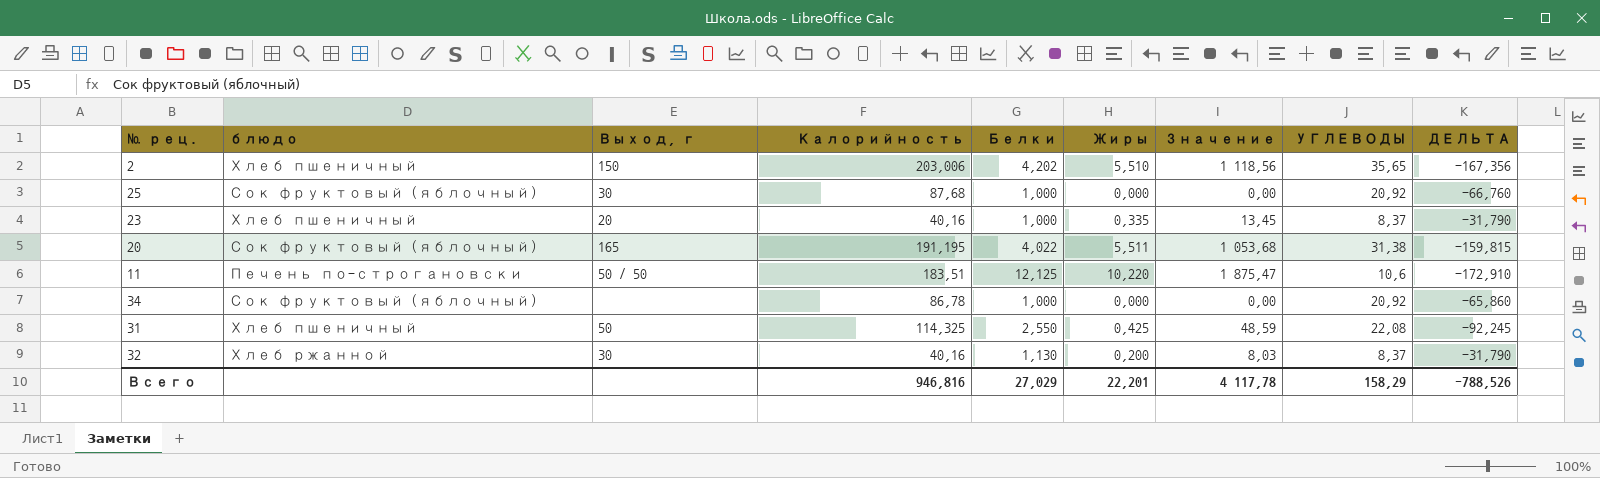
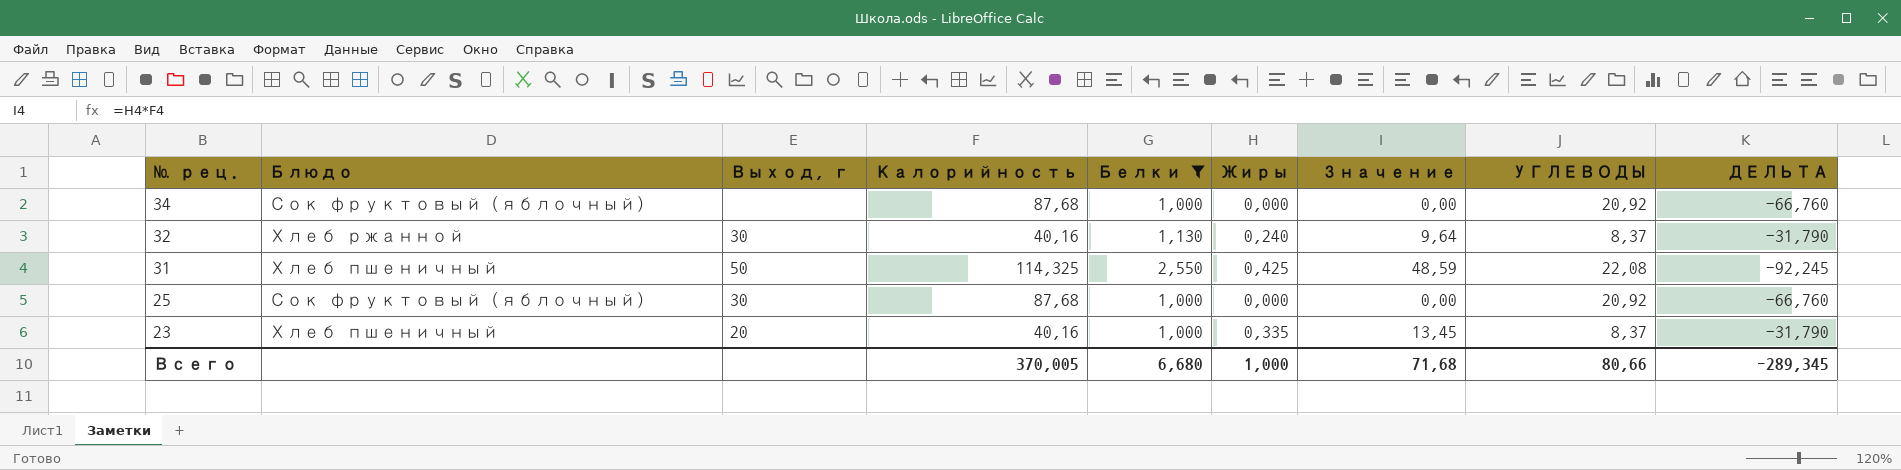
filter: none -> Белки <= 2,550
row order: none -> № рец. descending
column name: блюдо -> Блюдо
34 | Калорийность: 86,78 -> 87,68
34 | ДЕЛЬТА: -65,860 -> -66,760
32 | Жиры: 0,200 -> 0,240
32 | Значение: 8,03 -> 9,64
Всего | Калорийность: 946,816 -> 370,005
Всего | Белки: 27,029 -> 6,680
Всего | Жиры: 22,201 -> 1,000
Всего | Значение: 4 117,78 -> 71,68
Всего | УГЛЕВОДЫ: 158,29 -> 80,66
Всего | ДЕЛЬТА: -788,526 -> -289,345

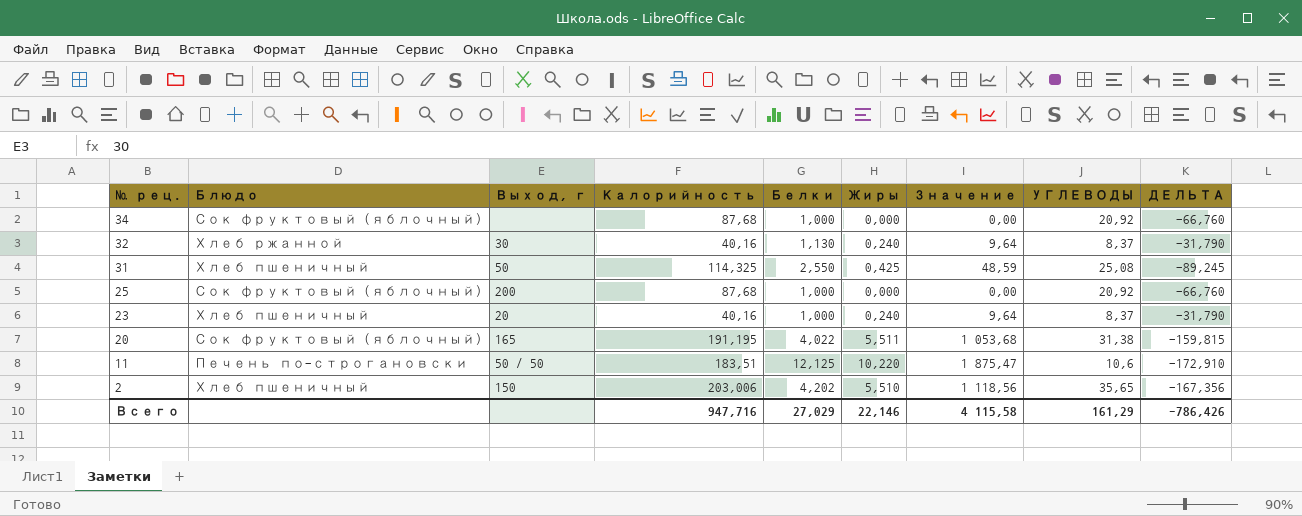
filter: Белки <= 2,550 -> none
31 | УГЛЕВОДЫ: 22,08 -> 25,08
31 | ДЕЛЬТА: -92,245 -> -89,245
25 | Выход, г: 30 -> 200
23 | Жиры: 0,335 -> 0,240
23 | Значение: 13,45 -> 9,64
Всего | Калорийность: 370,005 -> 947,716
Всего | Белки: 6,680 -> 27,029
Всего | Жиры: 1,000 -> 22,146
Всего | Значение: 71,68 -> 4 115,58
Всего | УГЛЕВОДЫ: 80,66 -> 161,29
Всего | ДЕЛЬТА: -289,345 -> -786,426

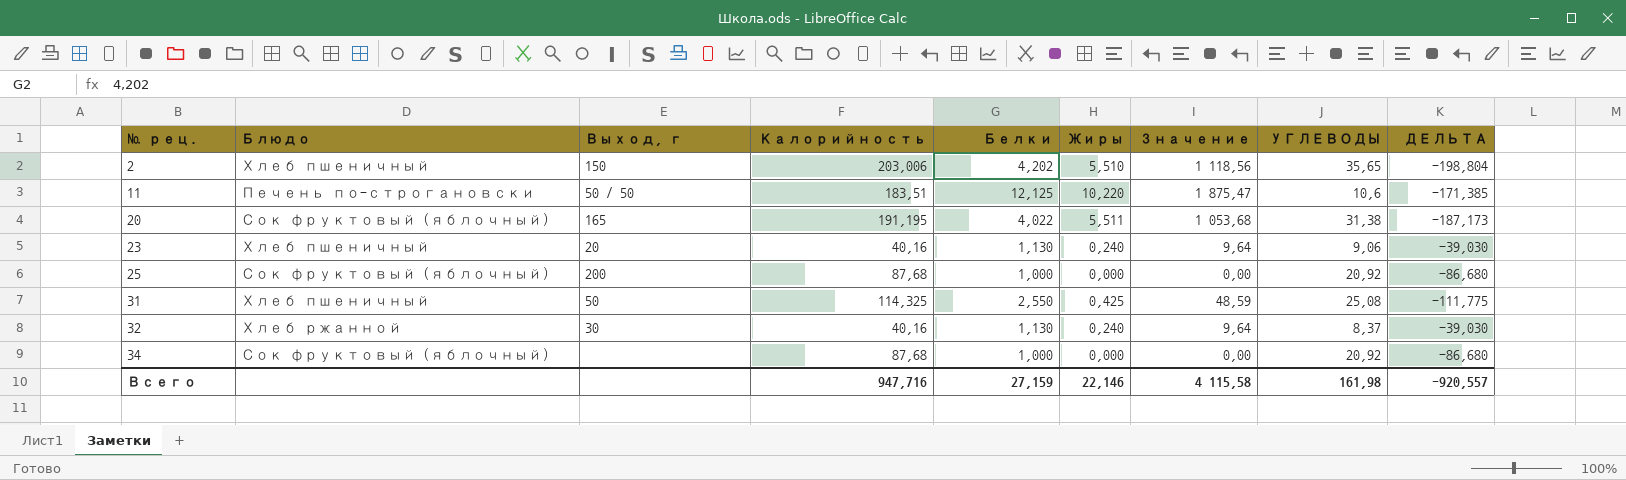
row order: № рец. descending -> № рец. ascending
column ДЕЛЬТА | formula: [УГЛЕВОДЫ] - [Калорийность] -> [Белки] - [Калорийность]
23 | Белки: 1,000 -> 1,130
23 | УГЛЕВОДЫ: 8,37 -> 9,06
Всего | Белки: 27,029 -> 27,159
Всего | УГЛЕВОДЫ: 161,29 -> 161,98
Всего | ДЕЛЬТА: -786,426 -> -920,557

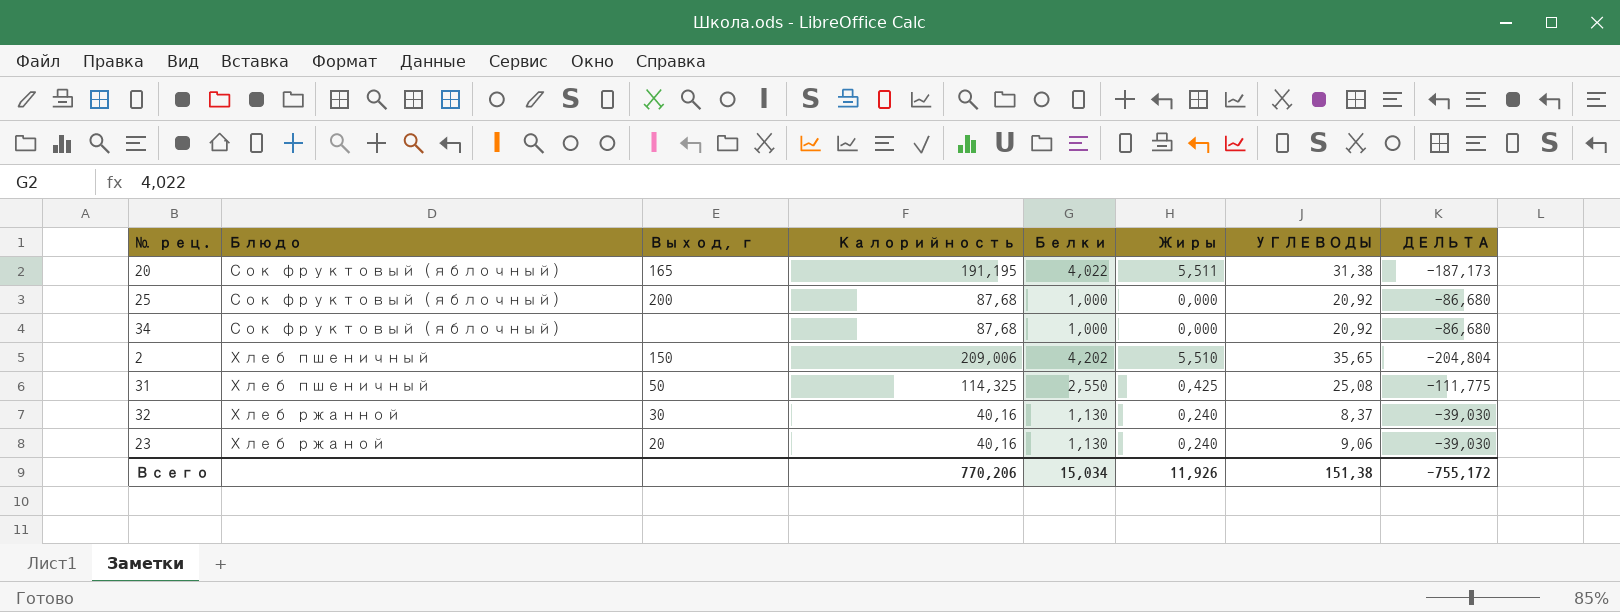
row order: № рец. ascending -> Блюдо ascending
column Значение | formula: [Калорийность] * [Жиры] -> none
row 11: Печень по-строгановски | 50 / 50 | 183,51 | 12,125 | 10,220 | 1 875,47 | 10,6 | -171,385 -> none
2 | Калорийность: 203,006 -> 209,006
2 | ДЕЛЬТА: -198,804 -> -204,804
23 | Блюдо: Хлеб пшеничный -> Хлеб ржаной
Всего | Калорийность: 947,716 -> 770,206
Всего | Белки: 27,159 -> 15,034
Всего | Жиры: 22,146 -> 11,926
Всего | УГЛЕВОДЫ: 161,98 -> 151,38
Всего | ДЕЛЬТА: -920,557 -> -755,172

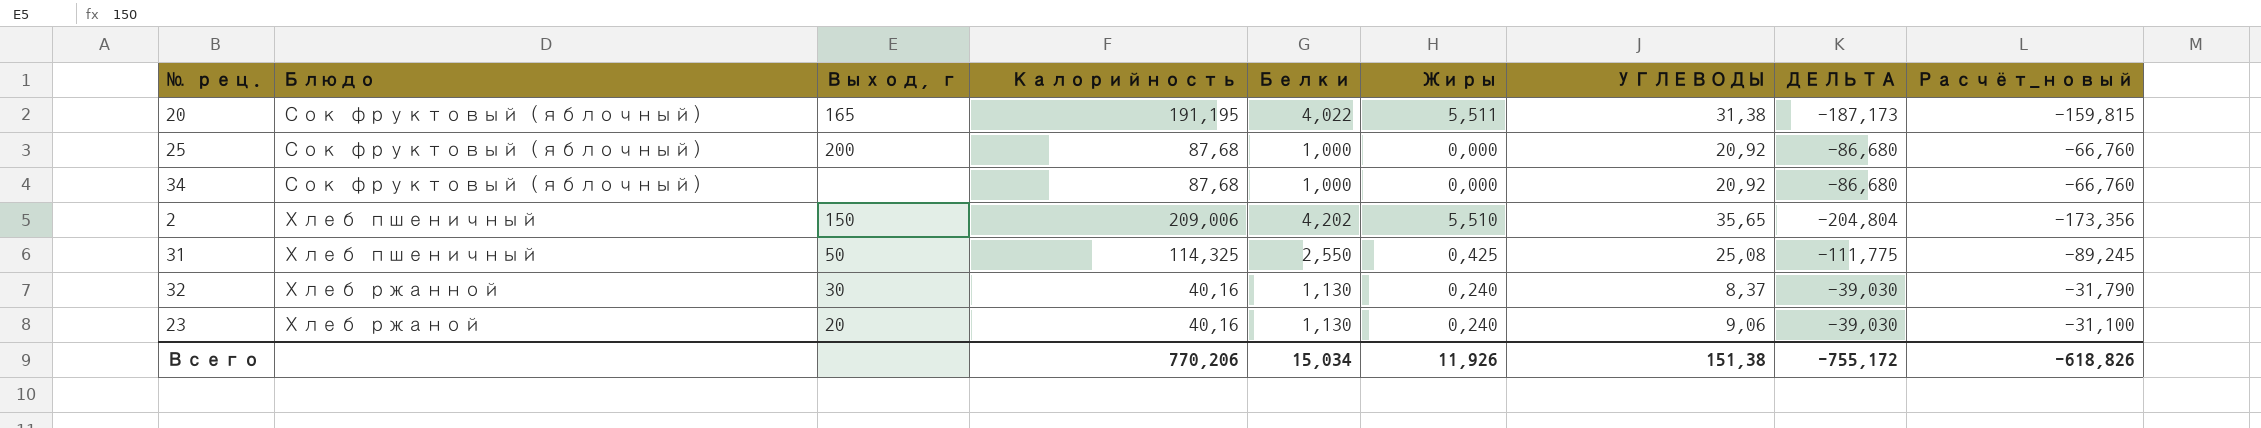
column Расчёт_новый | formula: none -> [УГЛЕВОДЫ] - [Калорийность]

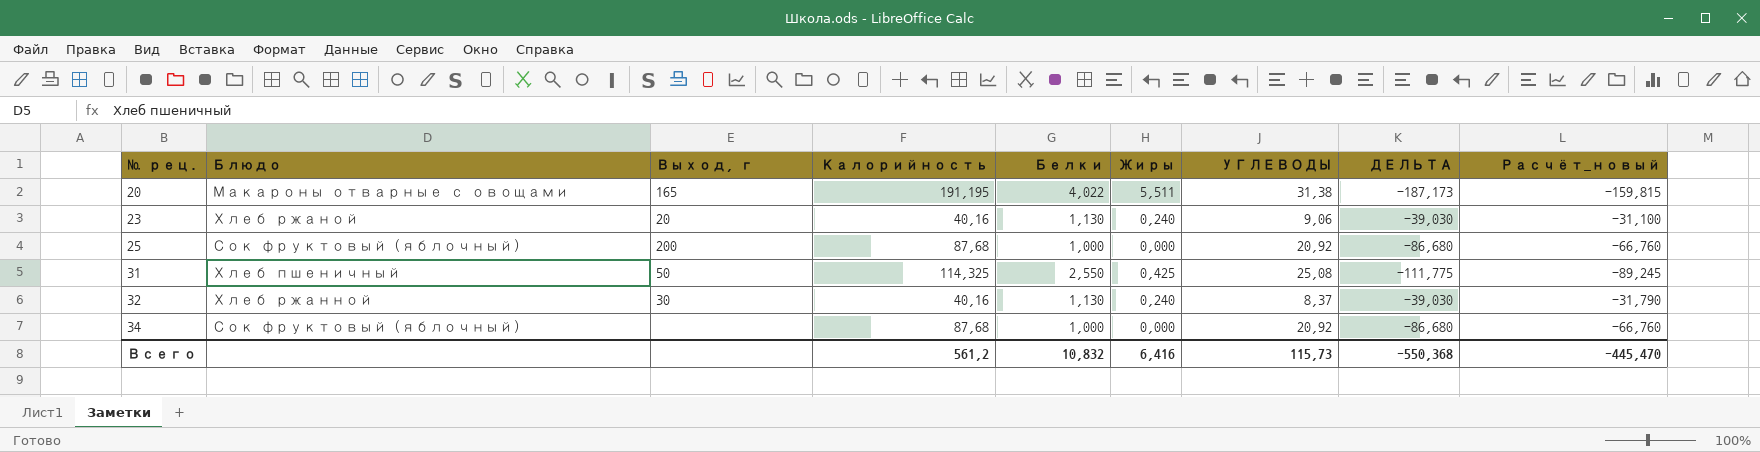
row order: Блюдо ascending -> № рец. ascending
row 2: Хлеб пшеничный | 150 | 209,006 | 4,202 | 5,510 | 35,65 | -204,804 | -173,356 -> none
20 | Блюдо: Сок фруктовый (яблочный) -> Макароны отварные с овощами
Всего | Калорийность: 770,206 -> 561,2
Всего | Белки: 15,034 -> 10,832
Всего | Жиры: 11,926 -> 6,416
Всего | УГЛЕВОДЫ: 151,38 -> 115,73
Всего | ДЕЛЬТА: -755,172 -> -550,368
Всего | Расчёт_новый: -618,826 -> -445,470

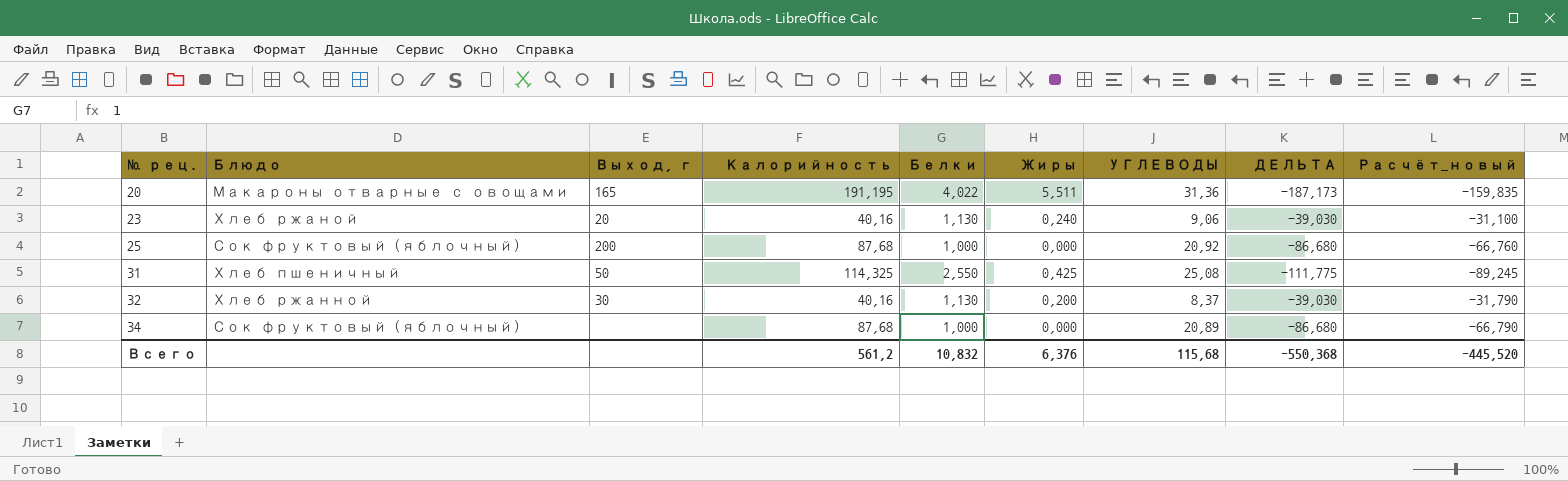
20 | УГЛЕВОДЫ: 31,38 -> 31,36
20 | Расчёт_новый: -159,815 -> -159,835
32 | Жиры: 0,240 -> 0,200
34 | УГЛЕВОДЫ: 20,92 -> 20,89
34 | Расчёт_новый: -66,760 -> -66,790
Всего | Жиры: 6,416 -> 6,376
Всего | УГЛЕВОДЫ: 115,73 -> 115,68
Всего | Расчёт_новый: -445,470 -> -445,520

